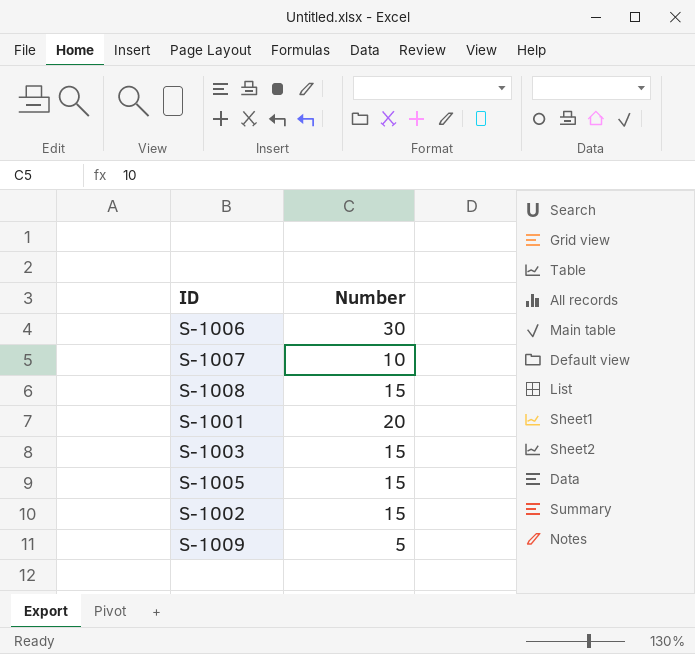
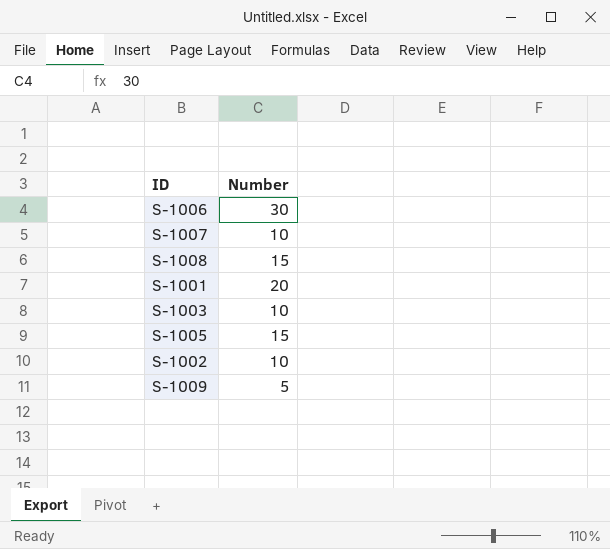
S-1003 | Number: 15 -> 10
S-1002 | Number: 15 -> 10

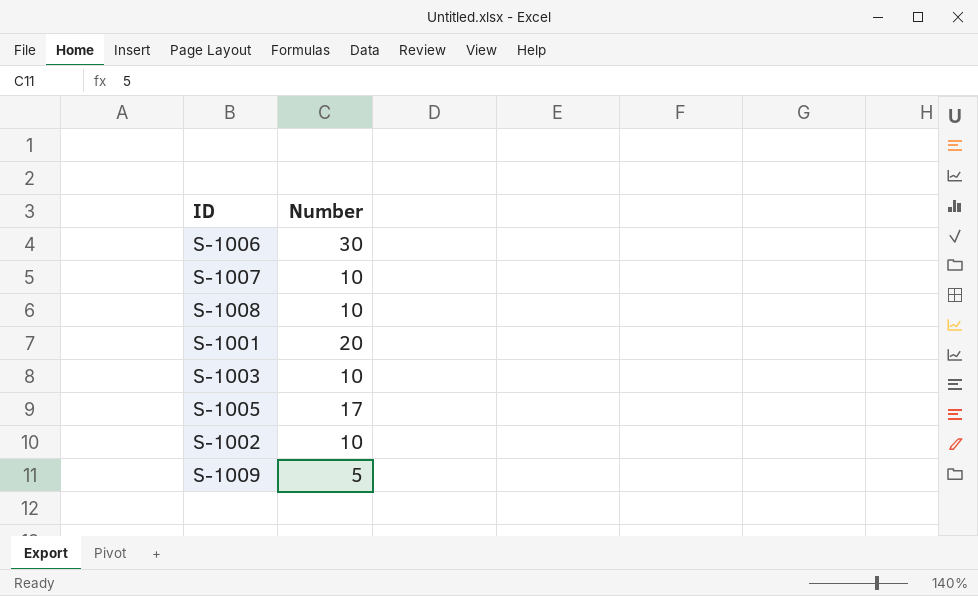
S-1008 | Number: 15 -> 10
S-1005 | Number: 15 -> 17

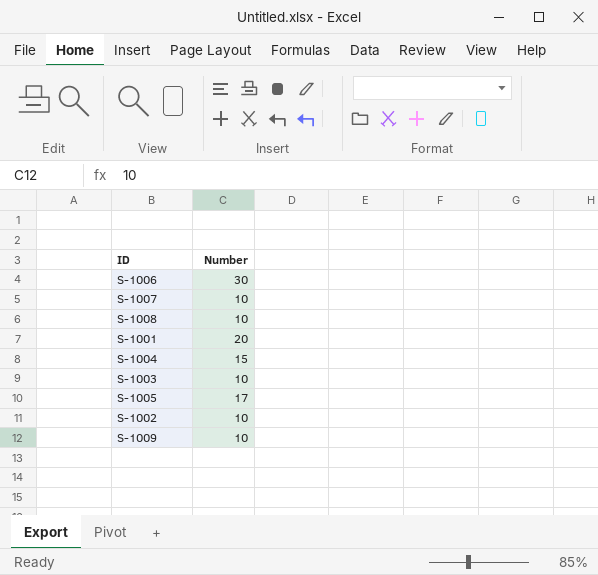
row S-1004: none -> 15
S-1009 | Number: 5 -> 10

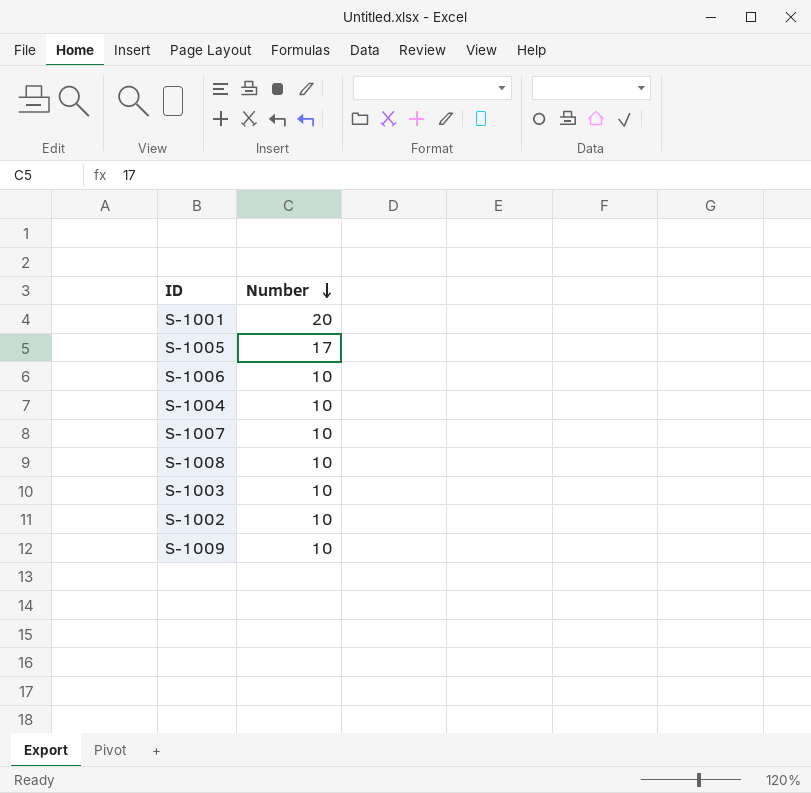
row order: none -> Number descending
S-1006 | Number: 30 -> 10
S-1004 | Number: 15 -> 10

